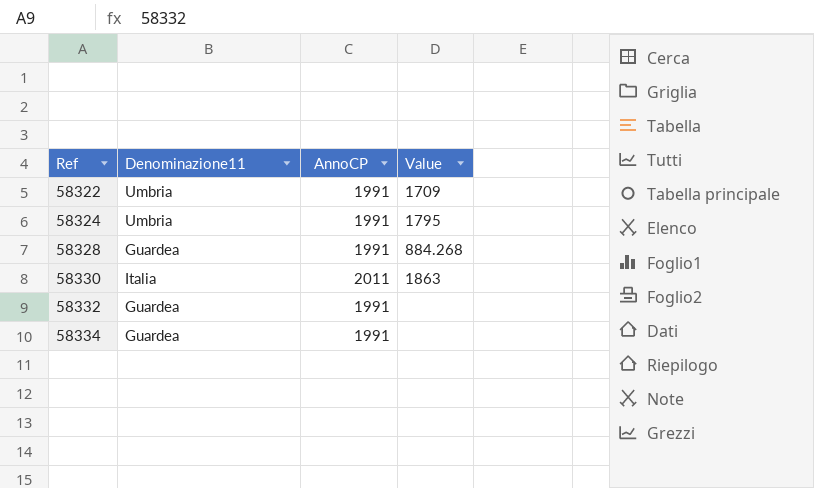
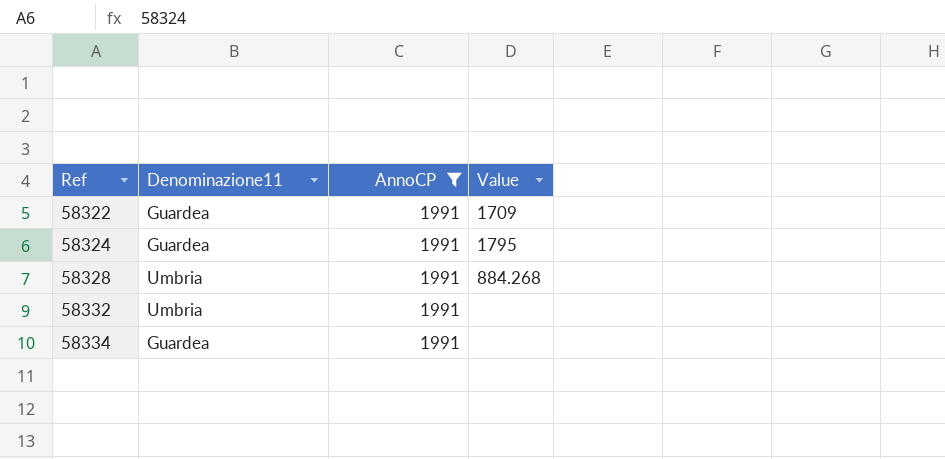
filter: none -> AnnoCP = 1991
58322 | Denominazione11: Umbria -> Guardea
58324 | Denominazione11: Umbria -> Guardea
58328 | Denominazione11: Guardea -> Umbria
58332 | Denominazione11: Guardea -> Umbria

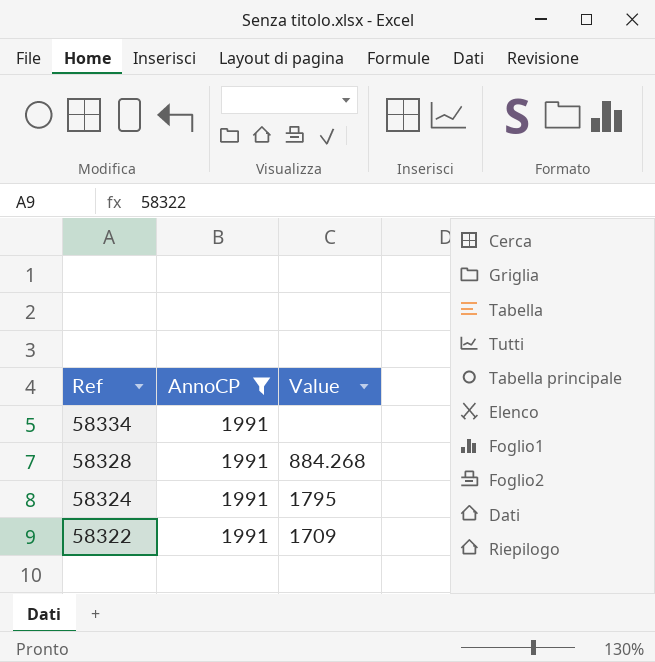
row order: Ref ascending -> Ref descending
column Denominazione11 | position: 2 -> none
row 58332: Umbria | 1991 | none -> none

